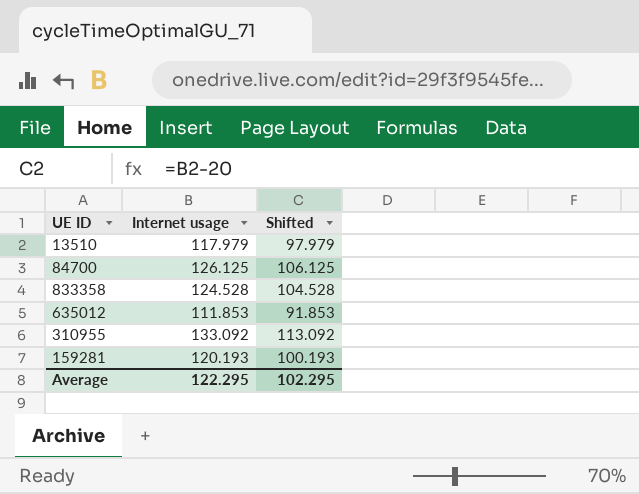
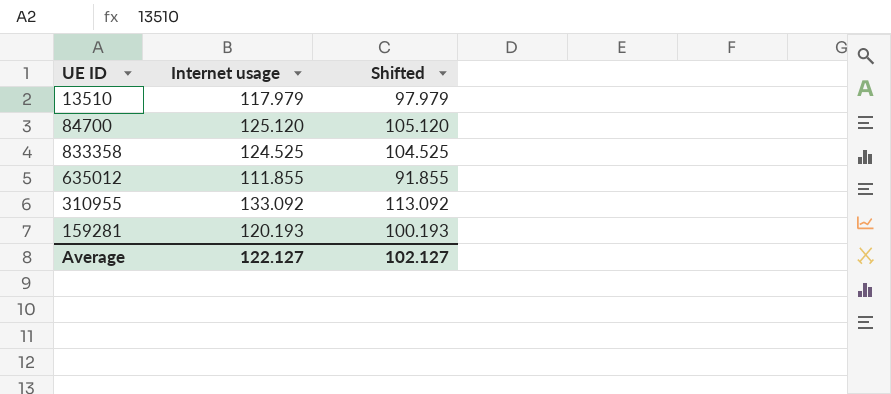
84700 | Internet usage: 126.125 -> 125.120
84700 | Shifted: 106.125 -> 105.120
833358 | Internet usage: 124.528 -> 124.525
833358 | Shifted: 104.528 -> 104.525
635012 | Internet usage: 111.853 -> 111.855
635012 | Shifted: 91.853 -> 91.855
Average | Internet usage: 122.295 -> 122.127
Average | Shifted: 102.295 -> 102.127

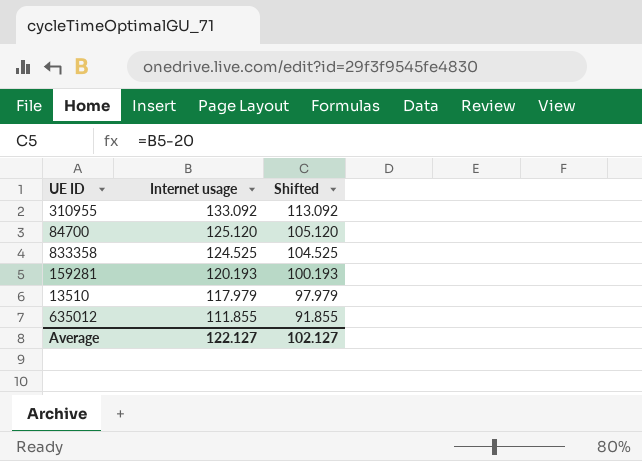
row order: none -> Internet usage descending

